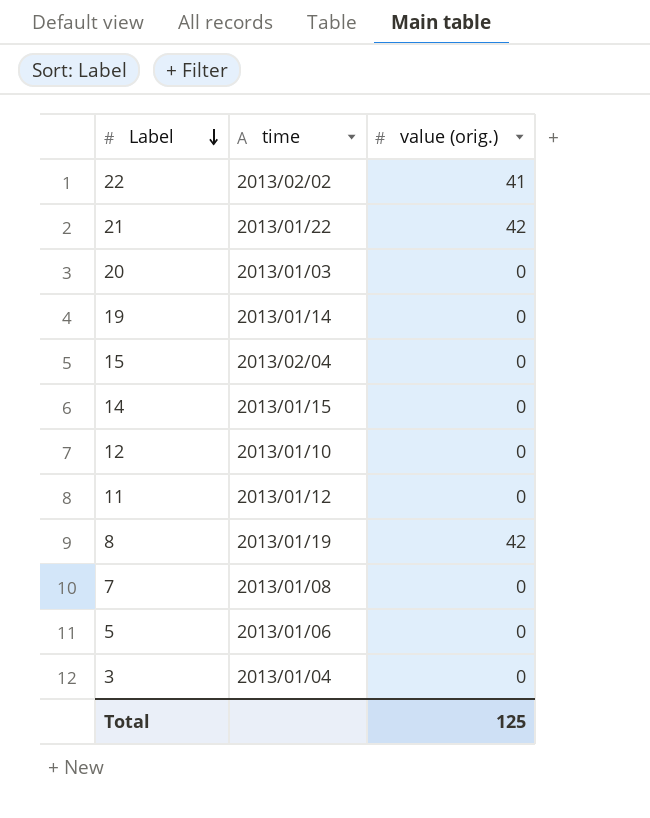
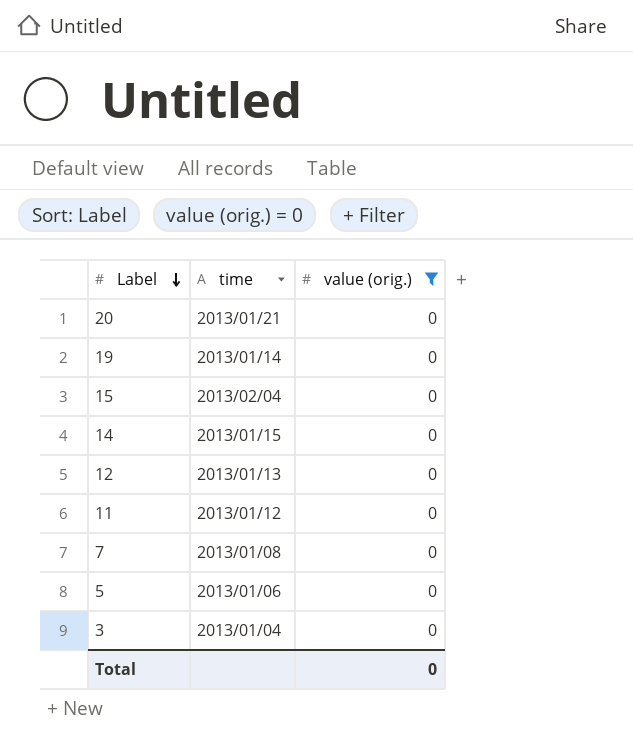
filter: none -> value (orig.) = 0
20 | time: 2013/01/03 -> 2013/01/21
12 | time: 2013/01/10 -> 2013/01/13
Total | value (orig.): 125 -> 0

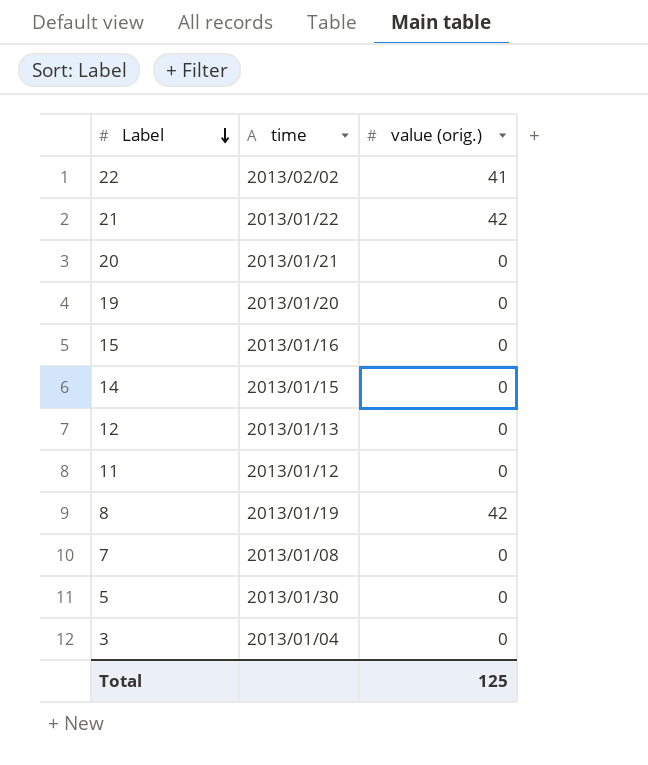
filter: value (orig.) = 0 -> none
19 | time: 2013/01/14 -> 2013/01/20
15 | time: 2013/02/04 -> 2013/01/16
5 | time: 2013/01/06 -> 2013/01/30
Total | value (orig.): 0 -> 125

